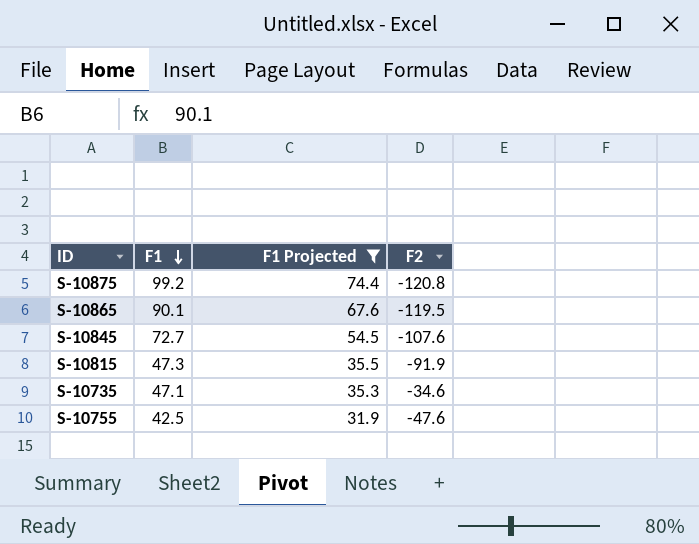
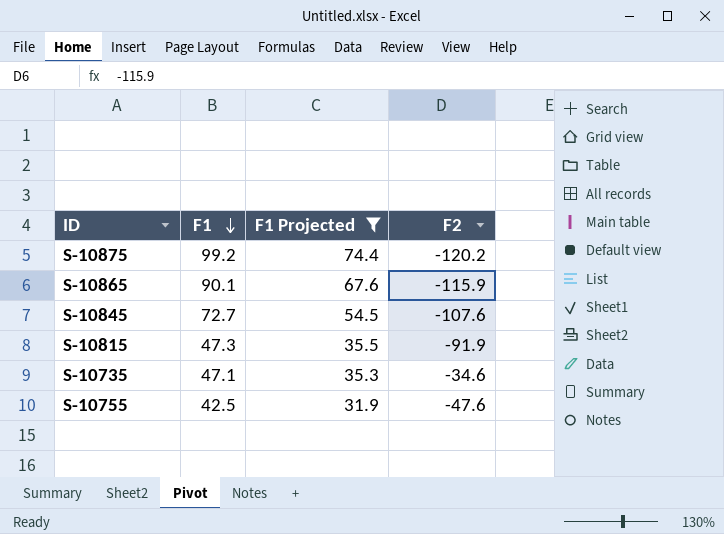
S-10875 | F2: -120.8 -> -120.2
S-10865 | F2: -119.5 -> -115.9

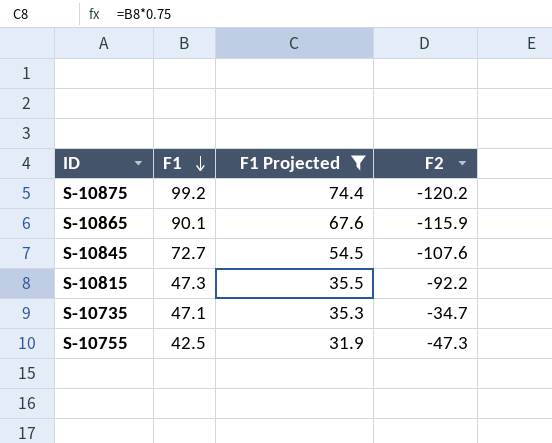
S-10815 | F2: -91.9 -> -92.2
S-10735 | F2: -34.6 -> -34.7
S-10755 | F2: -47.6 -> -47.3

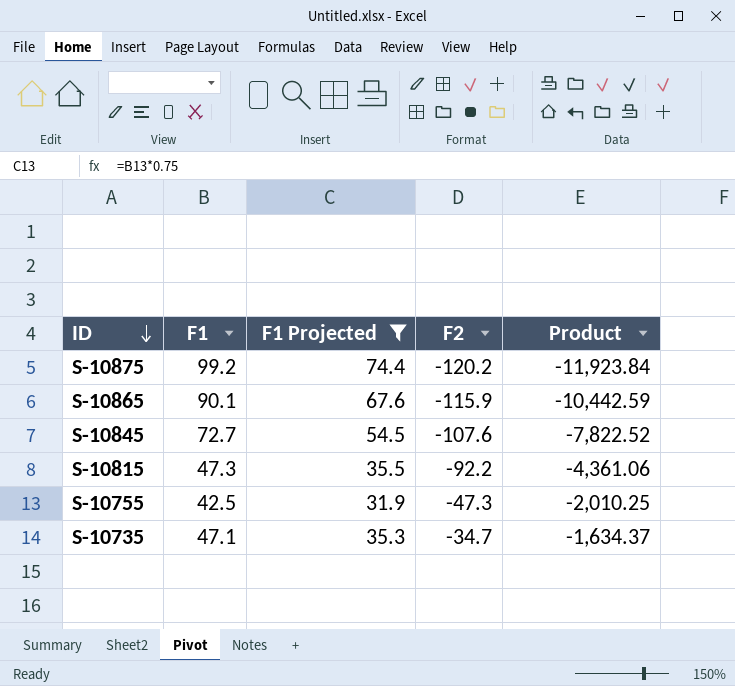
row order: F1 descending -> ID descending
column Product | formula: none -> [F1] * [F2]

